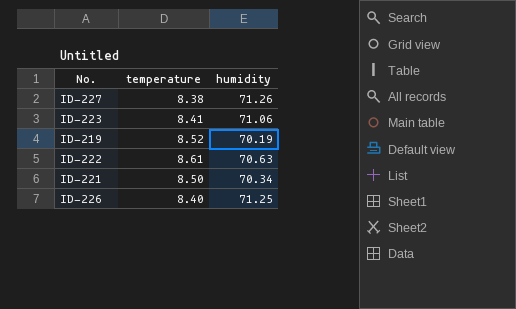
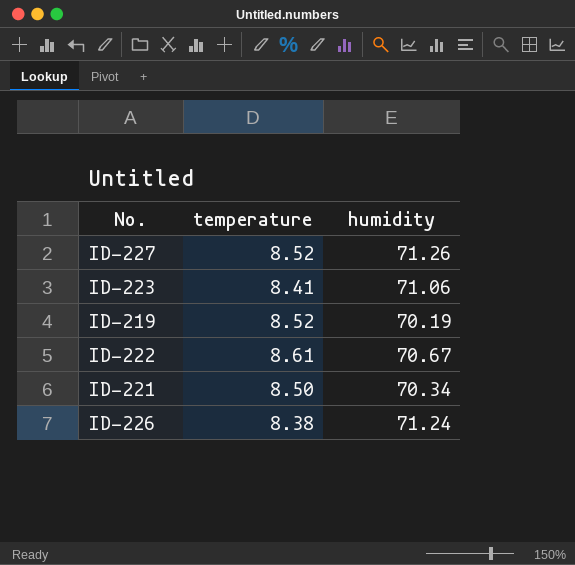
ID-227 | temperature: 8.38 -> 8.52
ID-222 | humidity: 70.63 -> 70.67
ID-226 | temperature: 8.40 -> 8.38
ID-226 | humidity: 71.25 -> 71.24

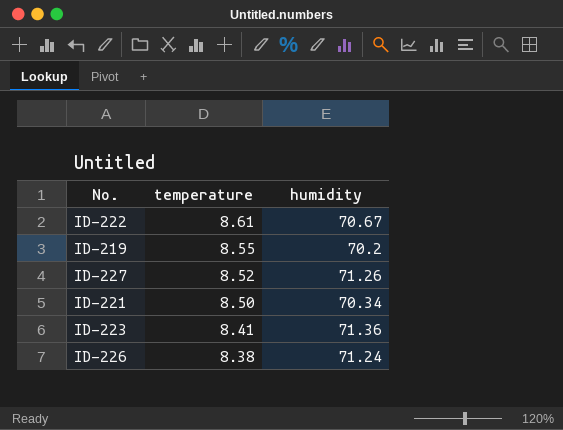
row order: none -> temperature descending
ID-219 | temperature: 8.52 -> 8.55
ID-219 | humidity: 70.19 -> 70.2
ID-223 | humidity: 71.06 -> 71.36

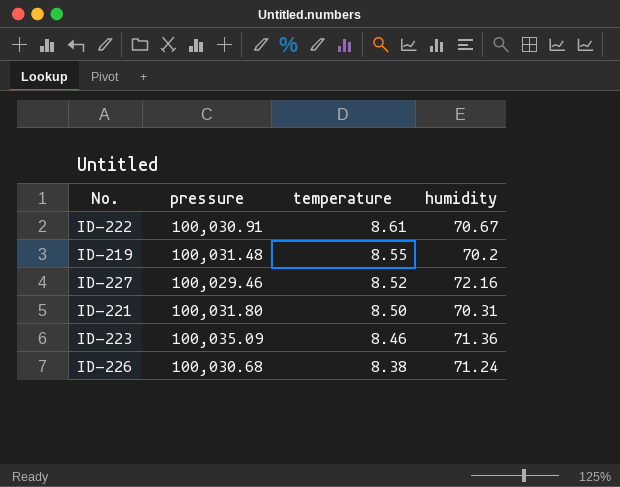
column pressure | position: none -> 2
ID-227 | humidity: 71.26 -> 72.16
ID-221 | humidity: 70.34 -> 70.31
ID-223 | temperature: 8.41 -> 8.46

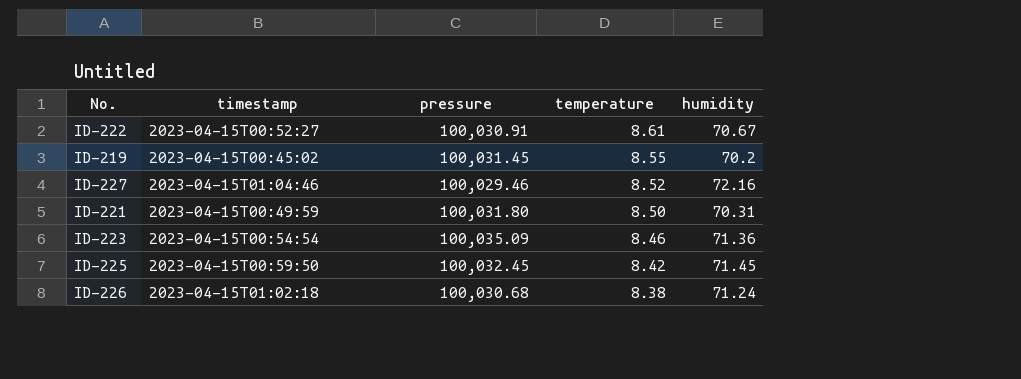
column timestamp | position: none -> 2
ID-219 | pressure: 100,031.48 -> 100,031.45
row ID-225: none -> 2023-04-15T00:59:50 | 100,032.45 | 8.42 | 71.45

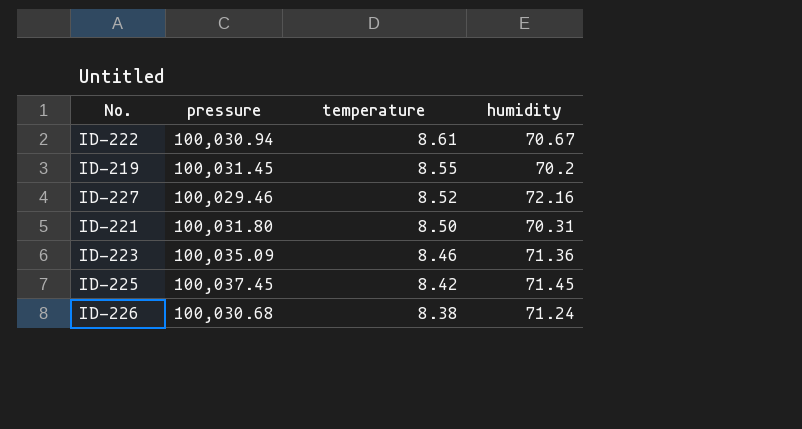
column timestamp | position: 2 -> none
ID-222 | pressure: 100,030.91 -> 100,030.94
ID-225 | pressure: 100,032.45 -> 100,037.45

